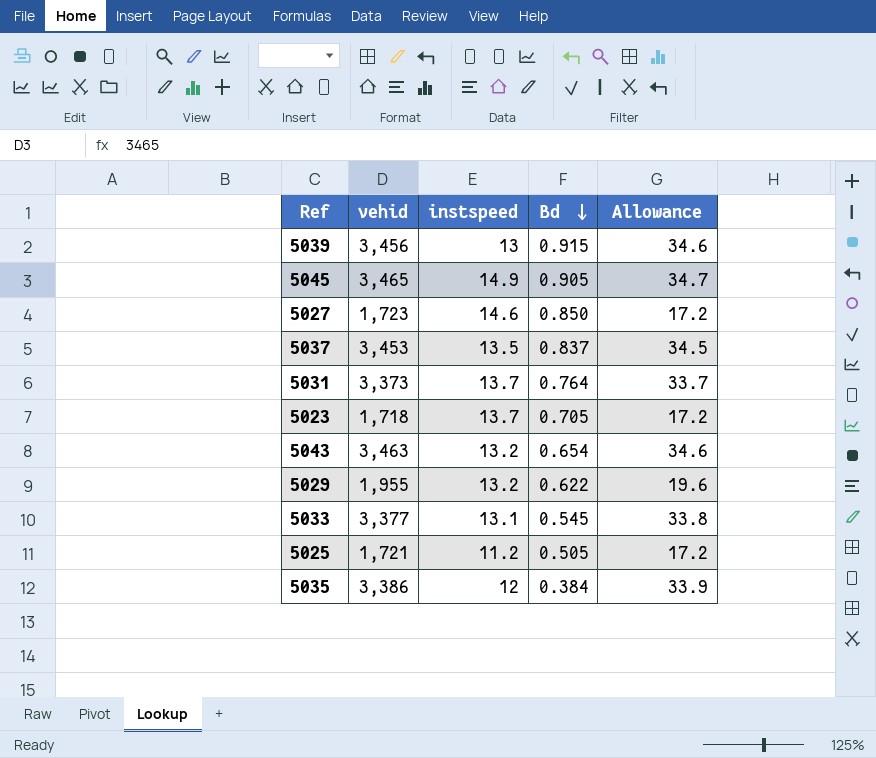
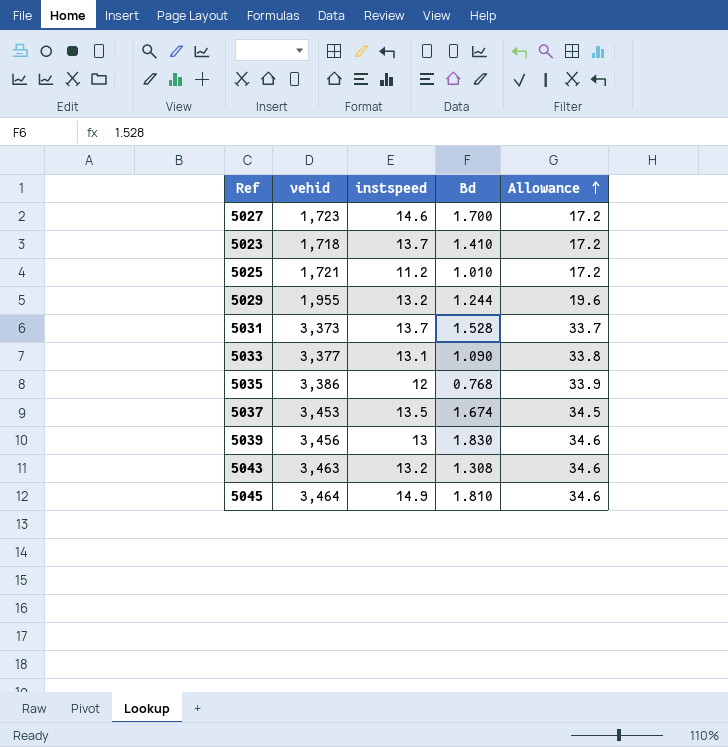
row order: Bd descending -> Allowance ascending
5027 | Bd: 0.850 -> 1.700
5023 | Bd: 0.705 -> 1.410
5025 | Bd: 0.505 -> 1.010
5029 | Bd: 0.622 -> 1.244
5031 | Bd: 0.764 -> 1.528
5033 | Bd: 0.545 -> 1.090
5035 | Bd: 0.384 -> 0.768
5037 | Bd: 0.837 -> 1.674
5039 | Bd: 0.915 -> 1.830
5043 | Bd: 0.654 -> 1.308
5045 | vehid: 3,465 -> 3,464
5045 | Bd: 0.905 -> 1.810
5045 | Allowance: 34.7 -> 34.6

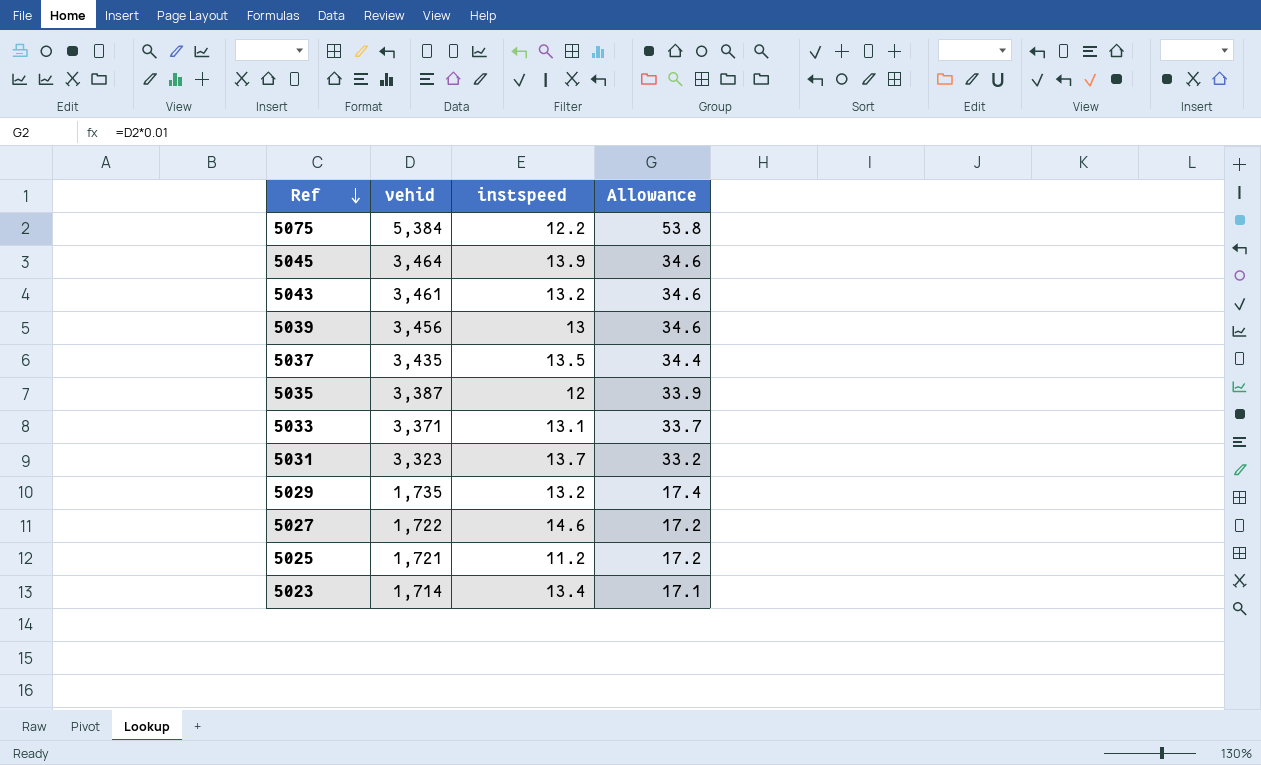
row order: Allowance ascending -> Ref descending
column Bd | position: 4 -> none
row 5075: none -> 5,384 | 12.2 | 53.8
5045 | instspeed: 14.9 -> 13.9
5043 | vehid: 3,463 -> 3,461
5037 | vehid: 3,453 -> 3,435
5037 | Allowance: 34.5 -> 34.4
5035 | vehid: 3,386 -> 3,387
5033 | vehid: 3,377 -> 3,371
5033 | Allowance: 33.8 -> 33.7
5031 | vehid: 3,373 -> 3,323
5031 | Allowance: 33.7 -> 33.2
5029 | vehid: 1,955 -> 1,735
5029 | Allowance: 19.6 -> 17.4
5027 | vehid: 1,723 -> 1,722
5023 | vehid: 1,718 -> 1,714
5023 | instspeed: 13.7 -> 13.4
5023 | Allowance: 17.2 -> 17.1

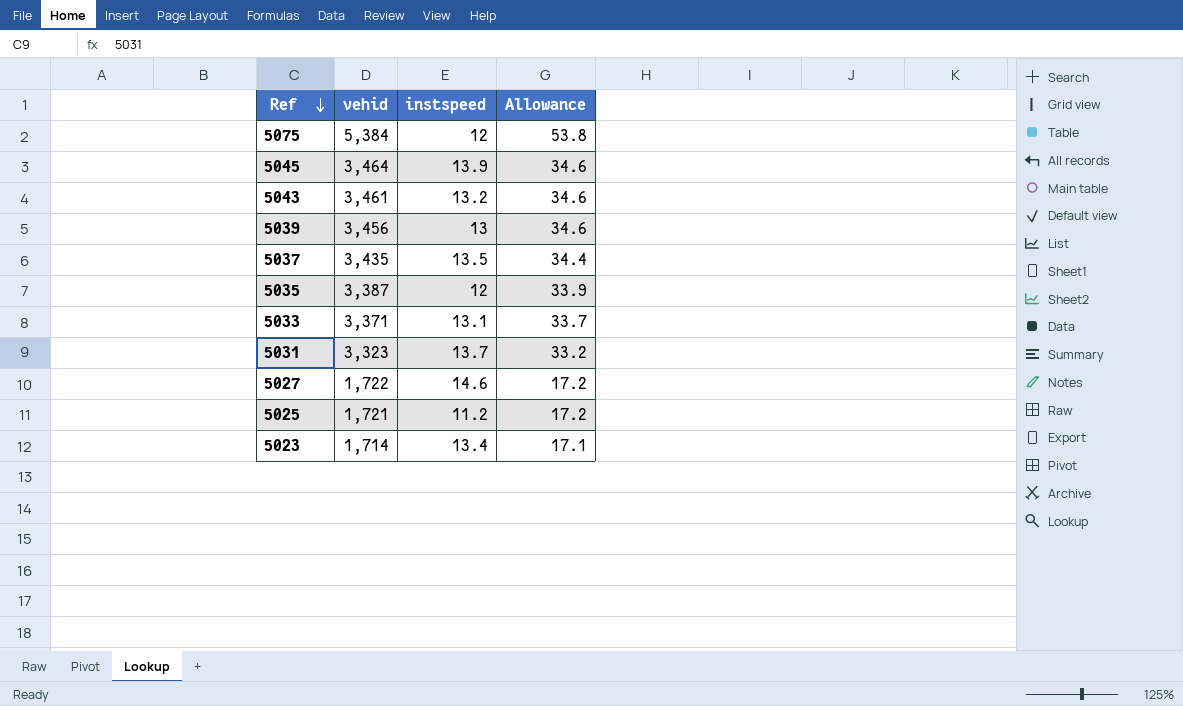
row 5029: 1,735 | 13.2 | 17.4 -> none
5075 | instspeed: 12.2 -> 12

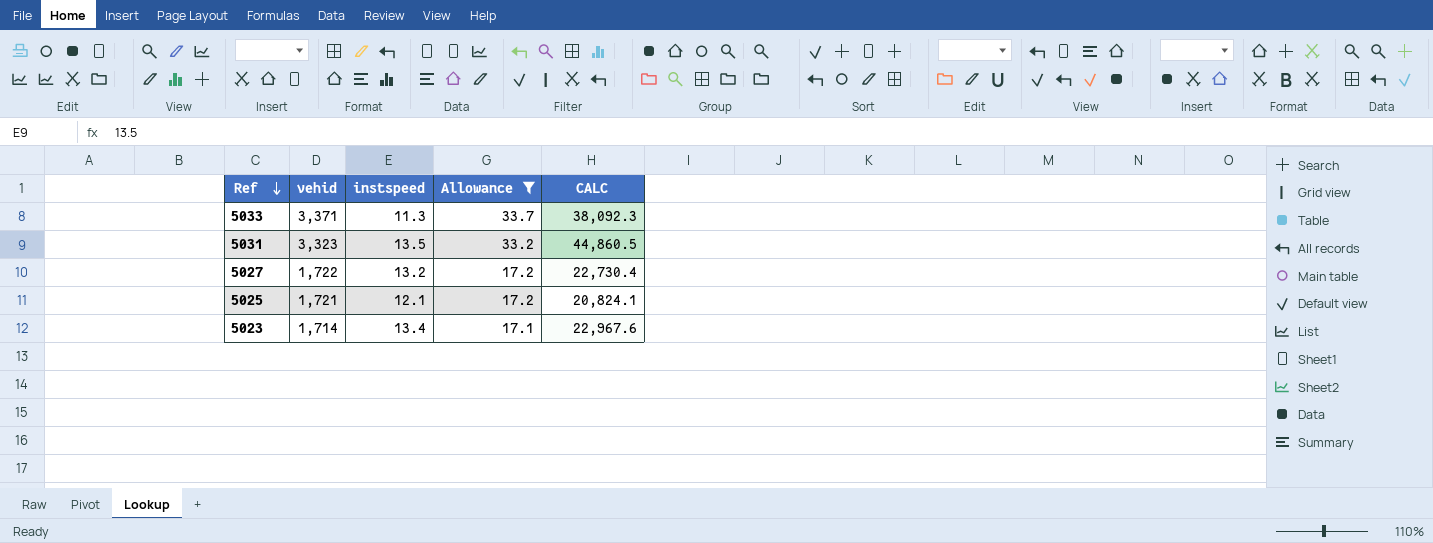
filter: none -> Allowance <= 33.7
column CALC | formula: none -> [vehid] * [instspeed]
5033 | instspeed: 13.1 -> 11.3
5031 | instspeed: 13.7 -> 13.5
5027 | instspeed: 14.6 -> 13.2
5025 | instspeed: 11.2 -> 12.1

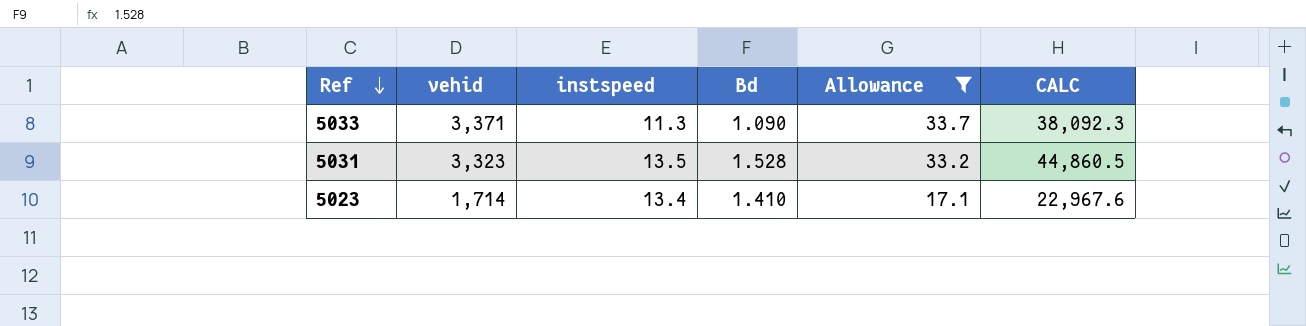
column Bd | position: none -> 4
row 5027: 1,722 | 13.2 | 17.2 | 22,730.4 -> none
row 5025: 1,721 | 12.1 | 17.2 | 20,824.1 -> none

